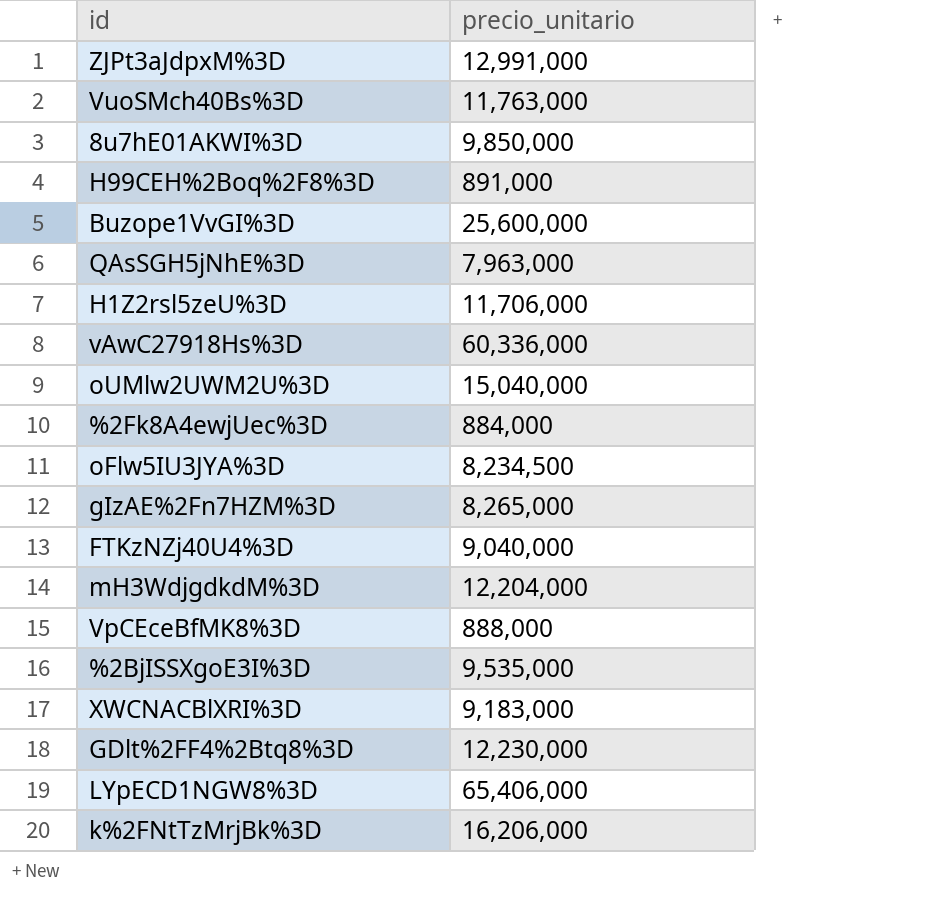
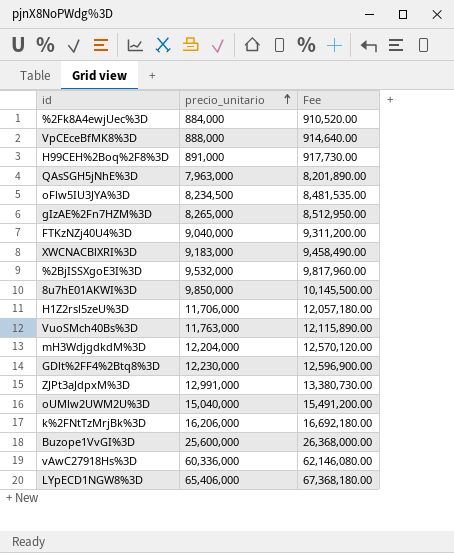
row order: none -> precio_unitario ascending
column Fee | formula: none -> [precio_unitario] * 1.03
%2BjISSXgoE3I%3D | precio_unitario: 9,535,000 -> 9,532,000

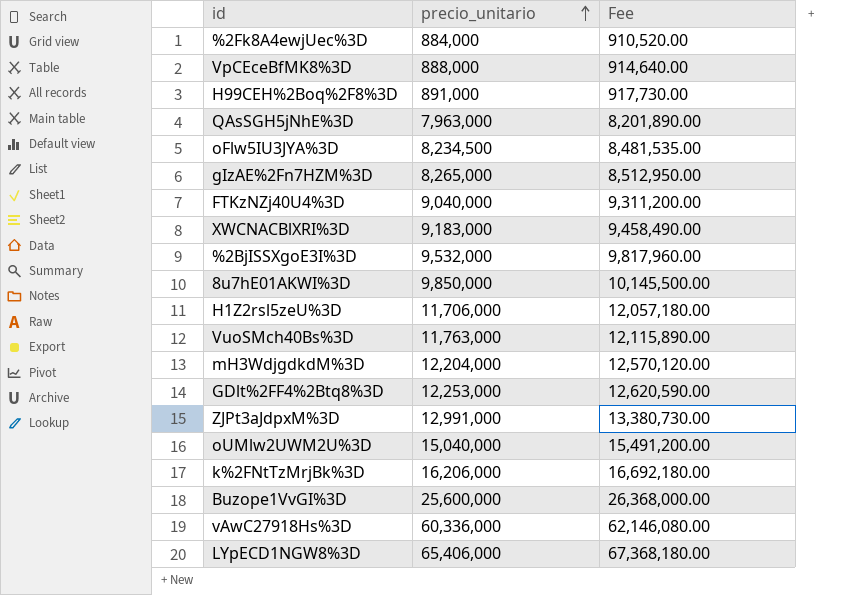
GDlt%2FF4%2Btq8%3D | precio_unitario: 12,230,000 -> 12,253,000
GDlt%2FF4%2Btq8%3D | Fee: 12,596,900.00 -> 12,620,590.00

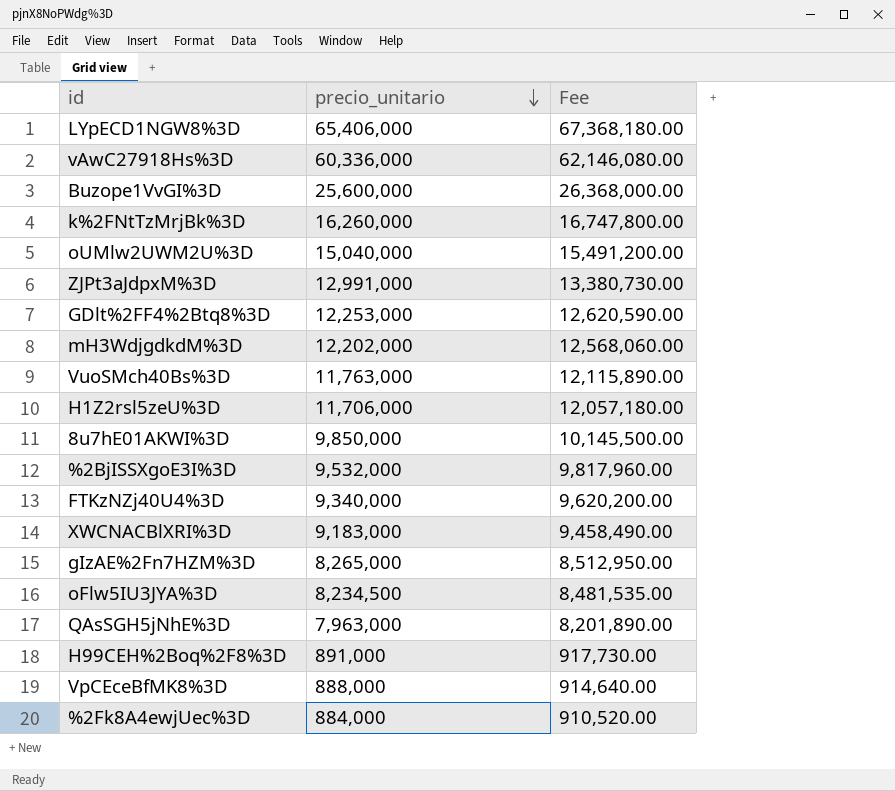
row order: precio_unitario ascending -> precio_unitario descending
k%2FNtTzMrjBk%3D | precio_unitario: 16,206,000 -> 16,260,000
k%2FNtTzMrjBk%3D | Fee: 16,692,180.00 -> 16,747,800.00
mH3WdjgdkdM%3D | precio_unitario: 12,204,000 -> 12,202,000
mH3WdjgdkdM%3D | Fee: 12,570,120.00 -> 12,568,060.00
FTKzNZj40U4%3D | precio_unitario: 9,040,000 -> 9,340,000
FTKzNZj40U4%3D | Fee: 9,311,200.00 -> 9,620,200.00

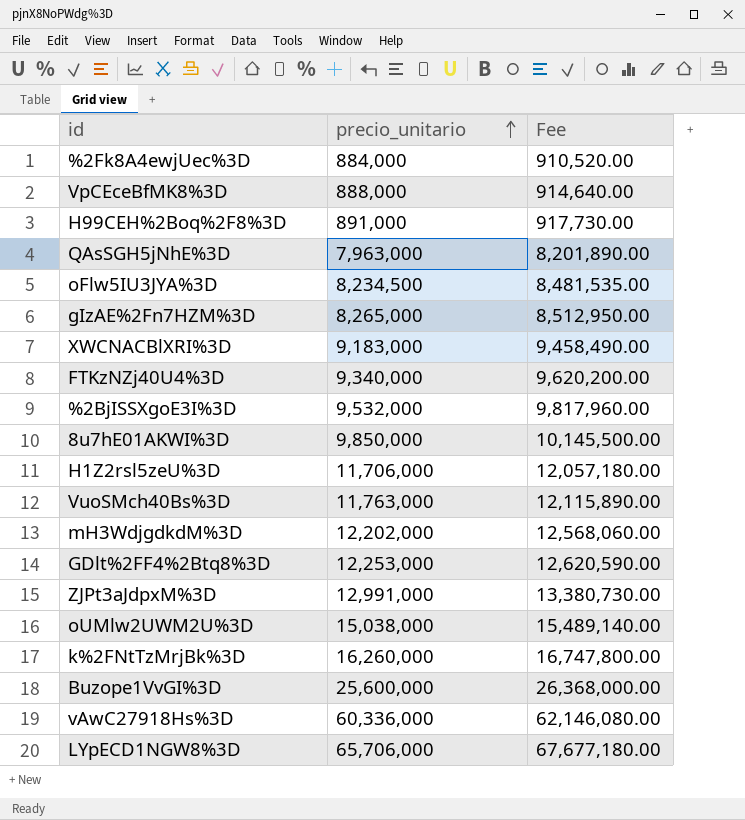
row order: precio_unitario descending -> precio_unitario ascending
oUMlw2UWM2U%3D | precio_unitario: 15,040,000 -> 15,038,000
oUMlw2UWM2U%3D | Fee: 15,491,200.00 -> 15,489,140.00
LYpECD1NGW8%3D | precio_unitario: 65,406,000 -> 65,706,000
LYpECD1NGW8%3D | Fee: 67,368,180.00 -> 67,677,180.00

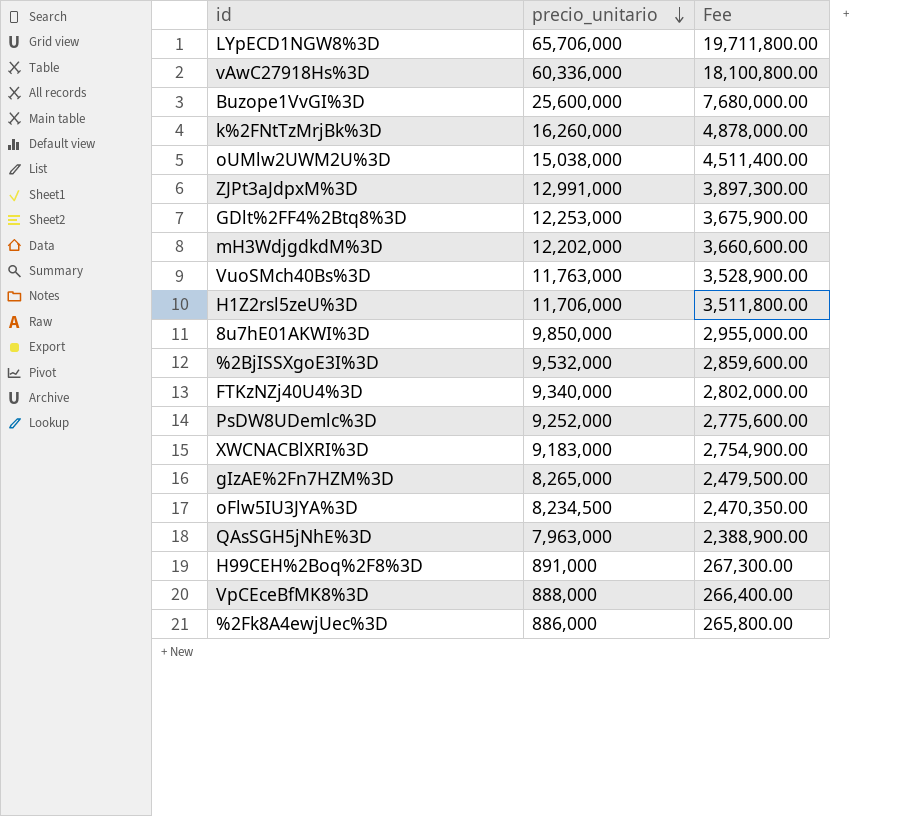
row order: precio_unitario ascending -> precio_unitario descending
column Fee | formula: [precio_unitario] * 1.03 -> [precio_unitario] * 0.3
row PsDW8UDemlc%3D: none -> 9,252,000 | 2,775,600.00
%2Fk8A4ewjUec%3D | precio_unitario: 884,000 -> 886,000

